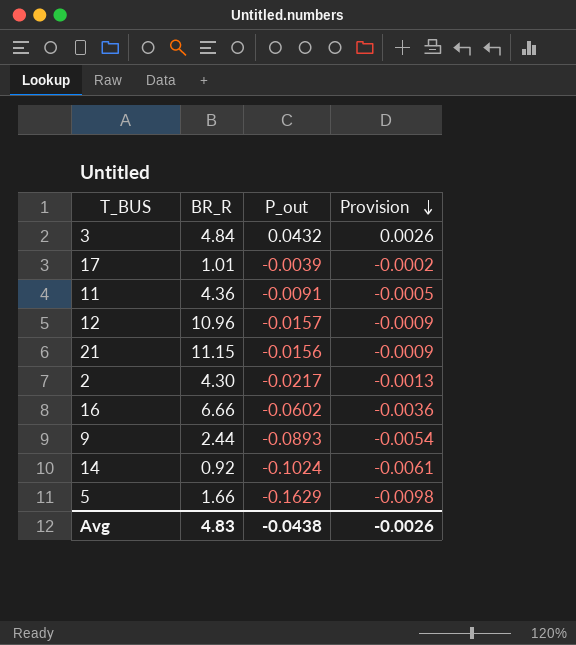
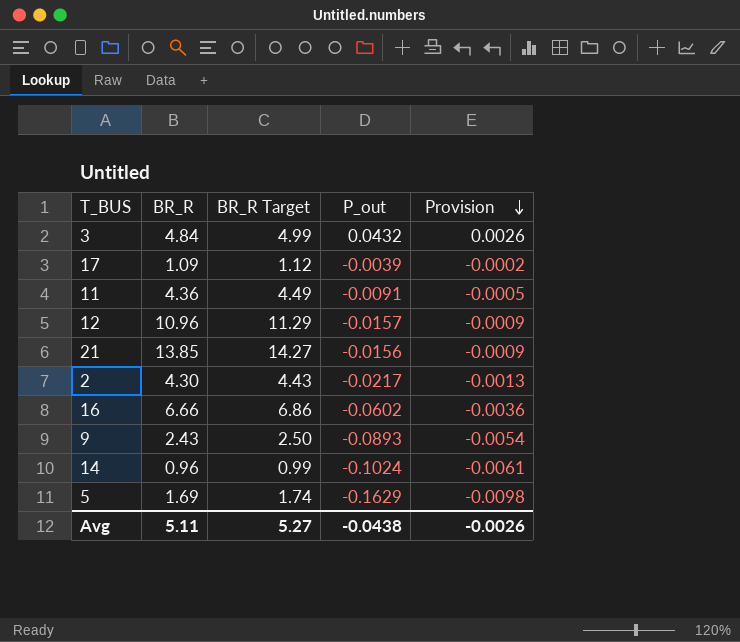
column BR_R Target | formula: none -> [BR_R] * 1.03
17 | BR_R: 1.01 -> 1.09
21 | BR_R: 11.15 -> 13.85
9 | BR_R: 2.44 -> 2.43
14 | BR_R: 0.92 -> 0.96
5 | BR_R: 1.66 -> 1.69
Avg | BR_R: 4.83 -> 5.11

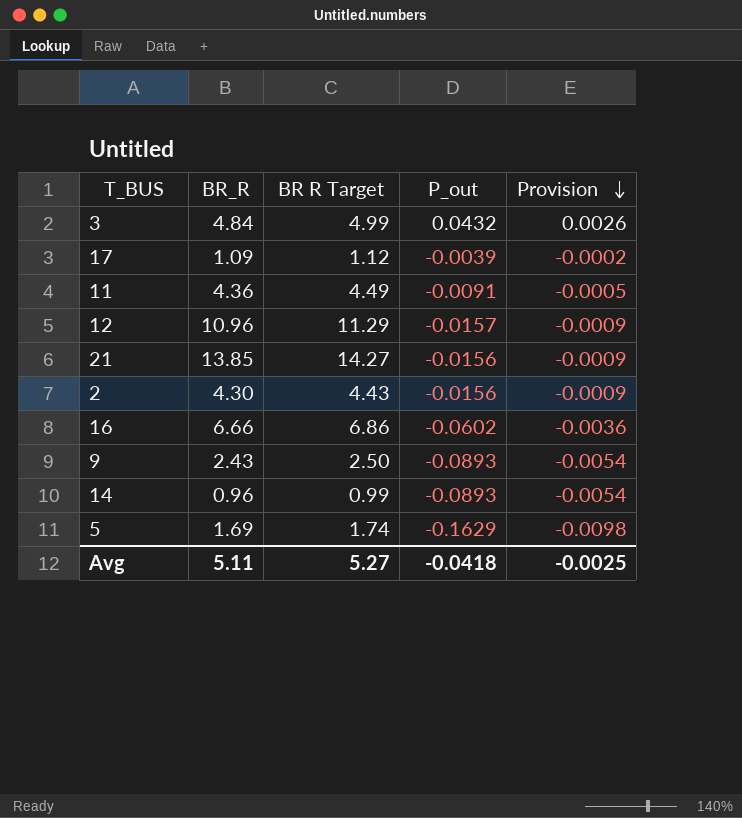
column name: BR_R Target -> BR R Target
2 | P_out: -0.0217 -> -0.0156
2 | Provision: -0.0013 -> -0.0009
14 | P_out: -0.1024 -> -0.0893
14 | Provision: -0.0061 -> -0.0054
Avg | P_out: -0.0438 -> -0.0418
Avg | Provision: -0.0026 -> -0.0025

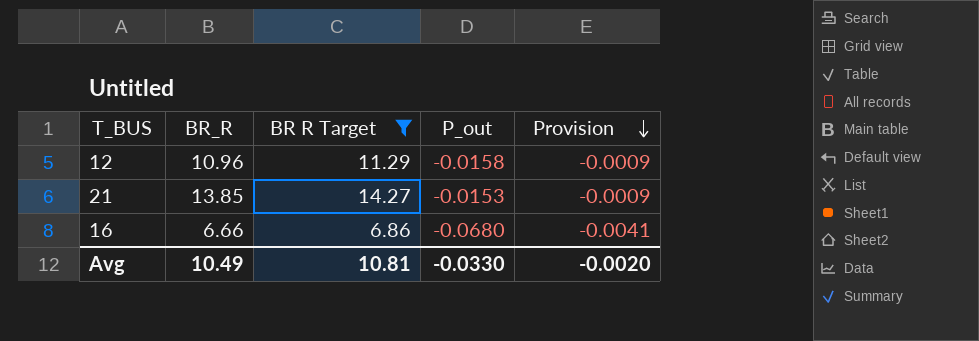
filter: none -> BR R Target >= 6.86
12 | P_out: -0.0157 -> -0.0158
21 | P_out: -0.0156 -> -0.0153
16 | P_out: -0.0602 -> -0.0680
16 | Provision: -0.0036 -> -0.0041
Avg | BR_R: 5.11 -> 10.49
Avg | BR R Target: 5.27 -> 10.81
Avg | P_out: -0.0418 -> -0.0330
Avg | Provision: -0.0025 -> -0.0020

